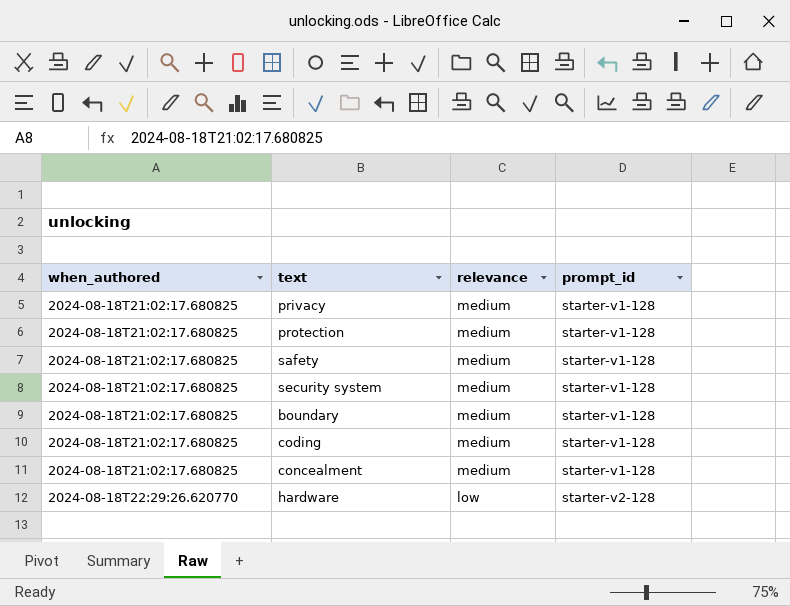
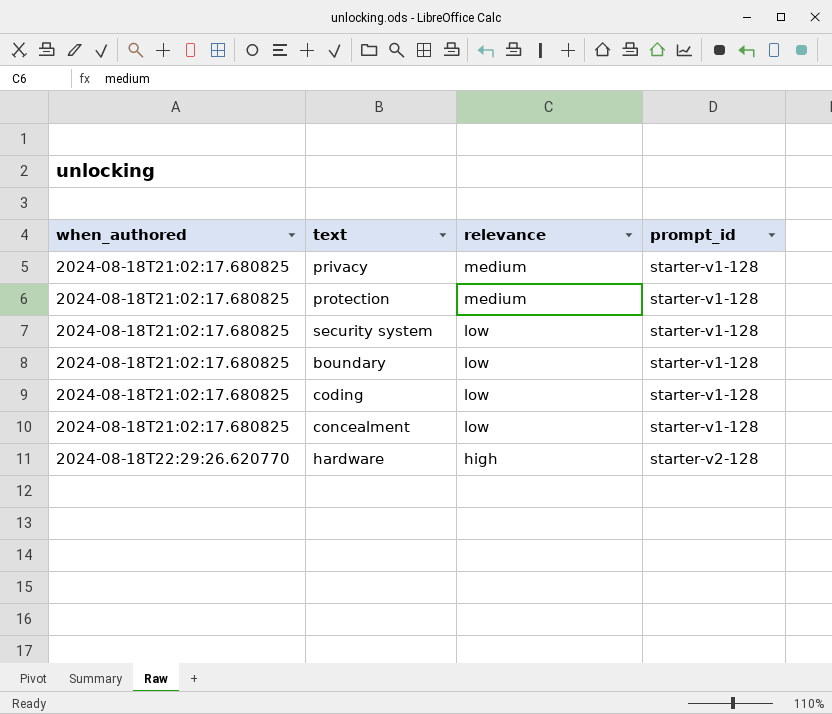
row safety: 2024-08-18T21:02:17.680825 | medium | starter-v1-128 -> none
security system | relevance: medium -> low
boundary | relevance: medium -> low
coding | relevance: medium -> low
concealment | relevance: medium -> low
hardware | relevance: low -> high

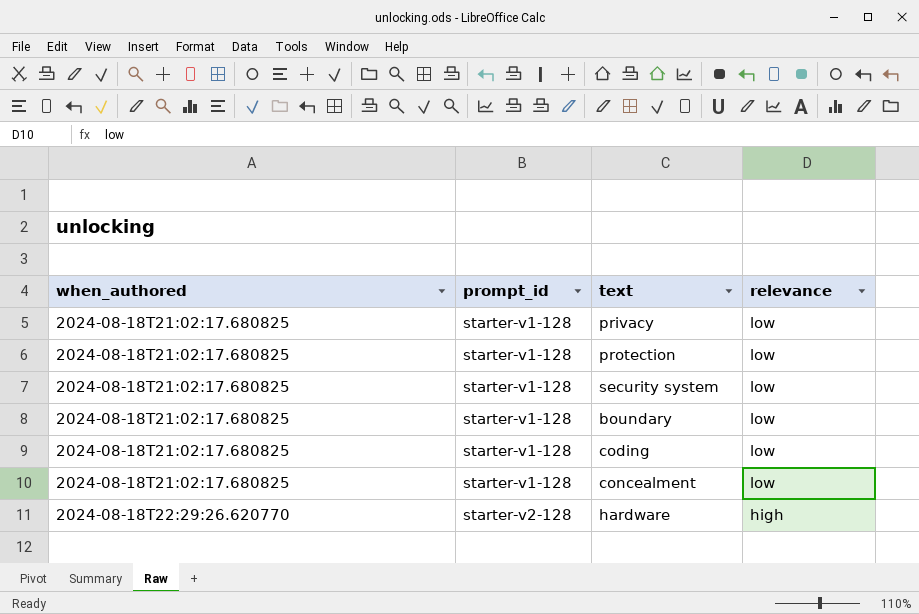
column prompt_id | position: 4 -> 2
privacy | relevance: medium -> low
protection | relevance: medium -> low

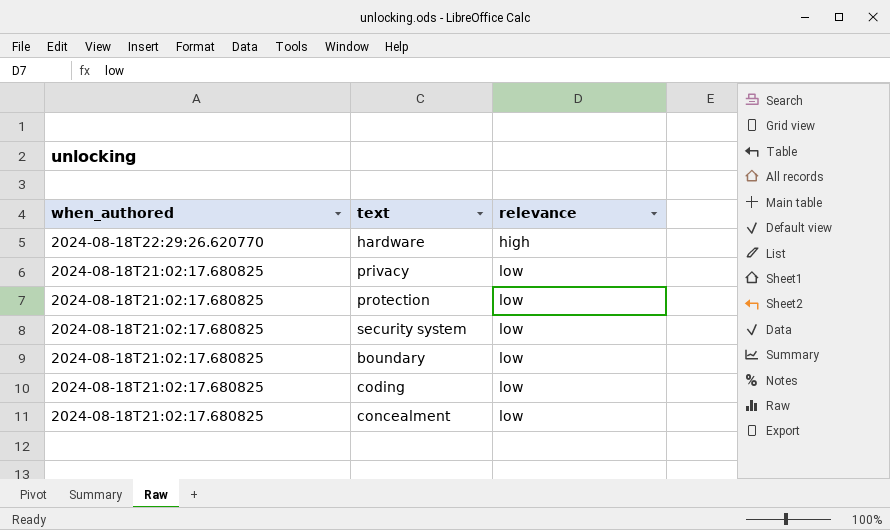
row order: when_authored ascending -> when_authored descending
column prompt_id | position: 2 -> none

